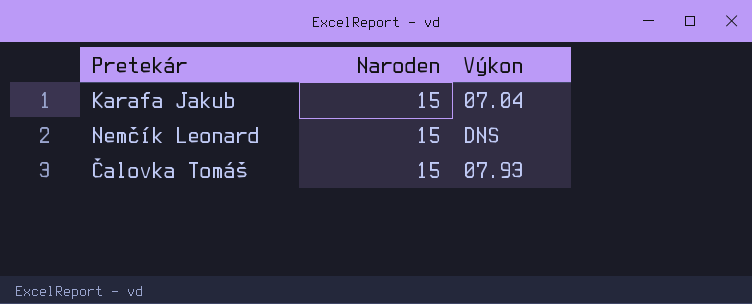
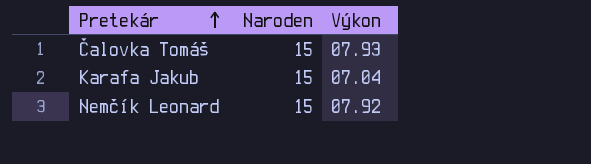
row order: none -> Pretekár ascending
Nemčík Leonard | Výkon: DNS -> 07.92

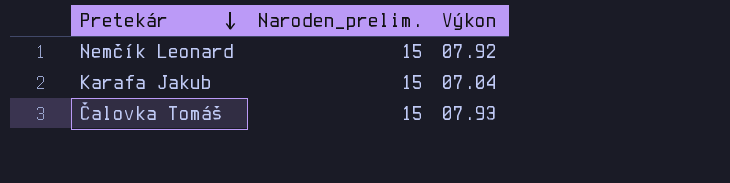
row order: Pretekár ascending -> Pretekár descending
column name: Naroden -> Naroden_prelim.

